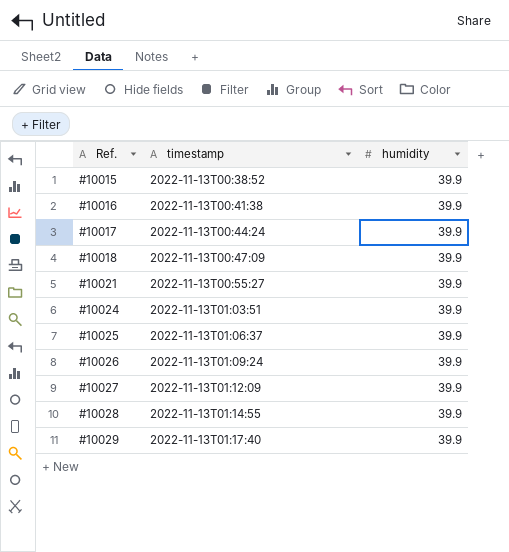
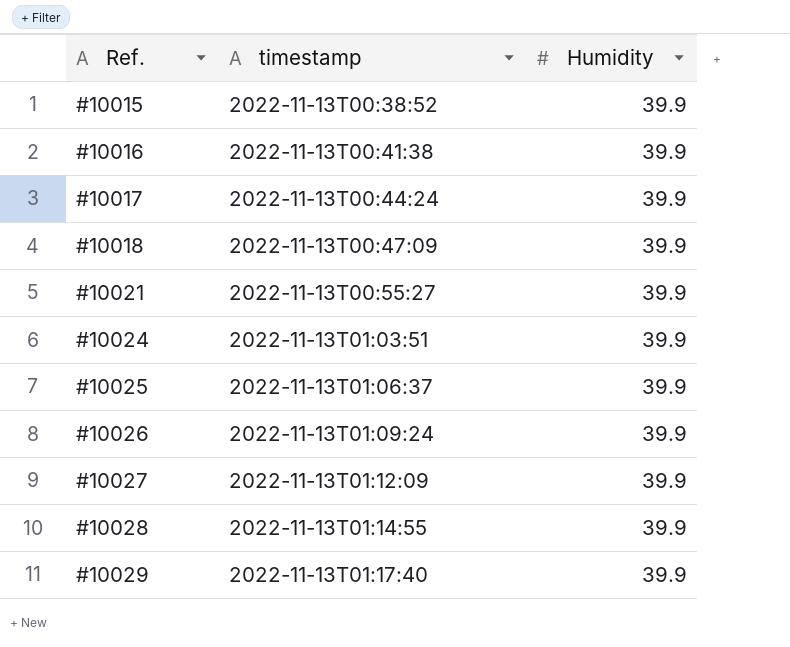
column name: humidity -> Humidity

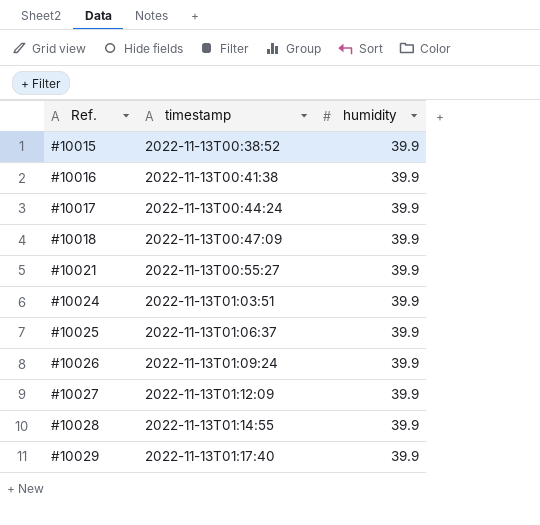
column name: Humidity -> humidity

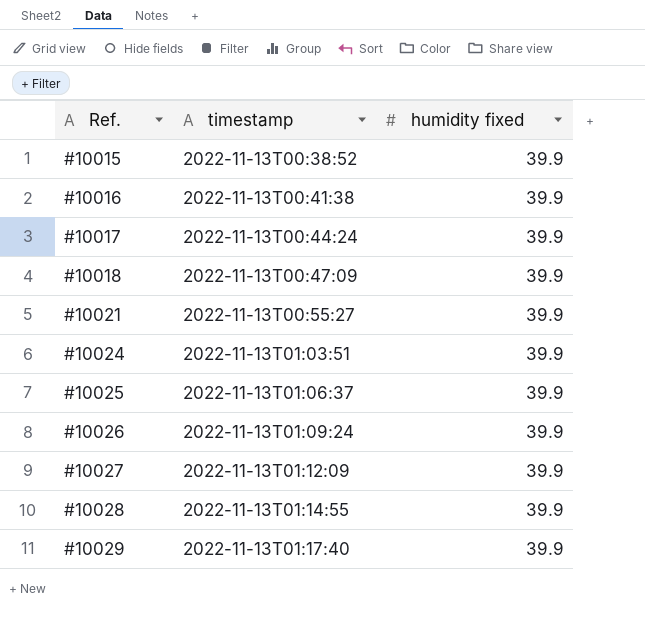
column name: humidity -> humidity fixed

